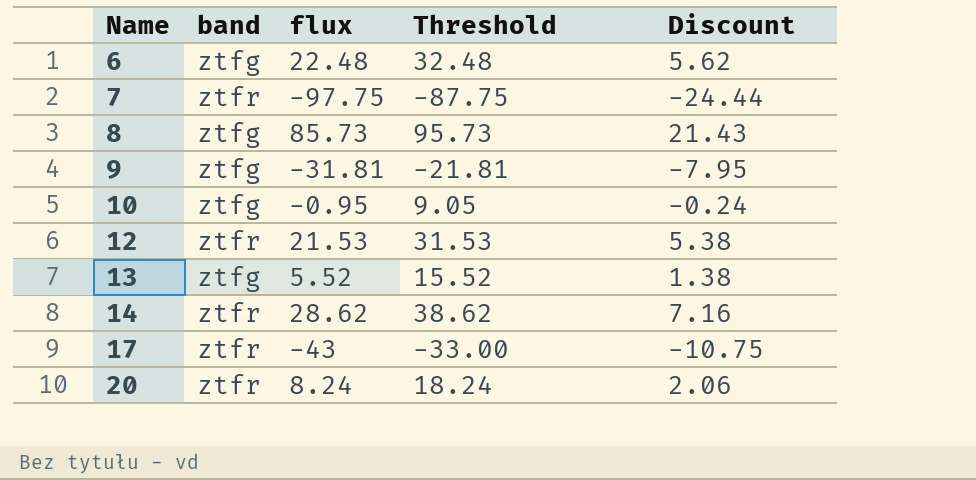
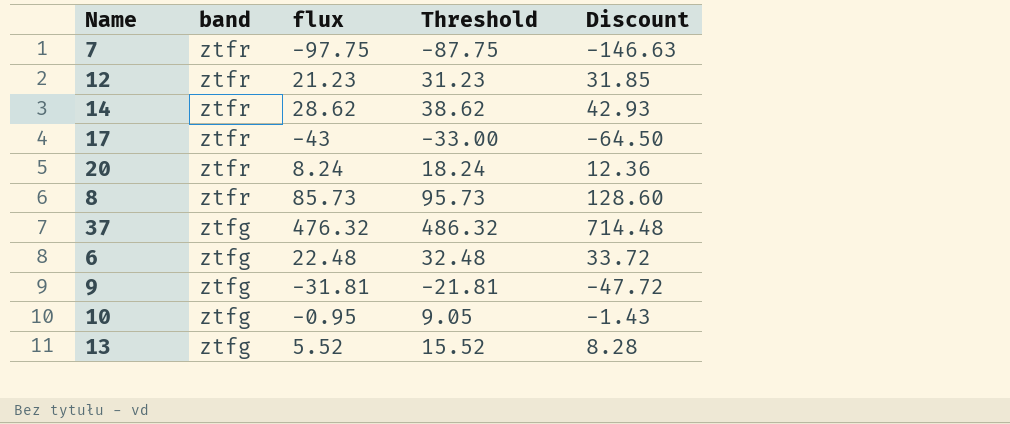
row order: Name ascending -> band descending
column Discount | formula: [flux] * 0.25 -> [flux] * 1.5
12 | flux: 21.53 -> 21.23
12 | Threshold: 31.53 -> 31.23
8 | band: ztfg -> ztfr
row 37: none -> ztfg | 476.32 | 486.32 | 714.48

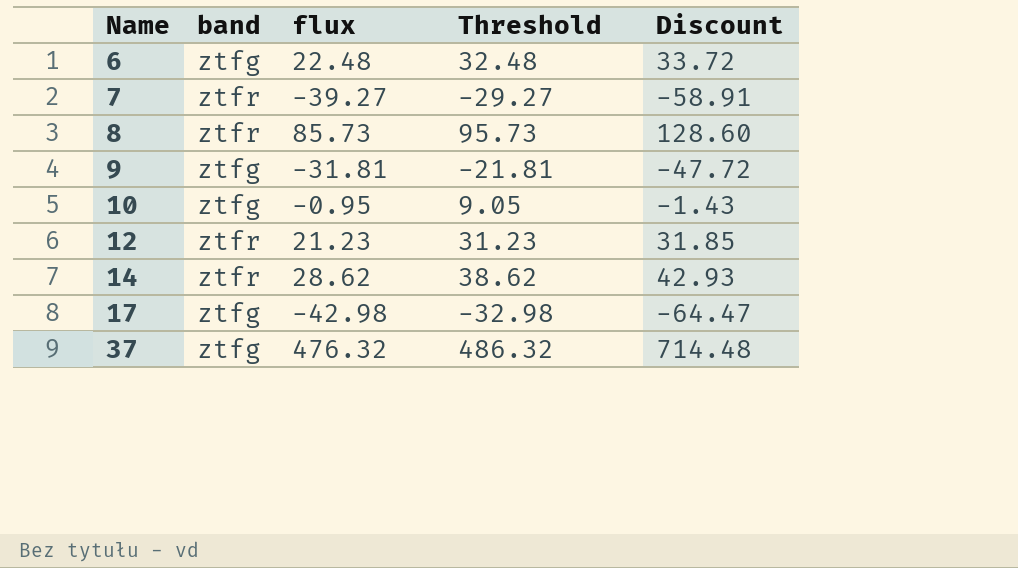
row order: band descending -> Name ascending
row 20: ztfr | 8.24 | 18.24 | 12.36 -> none
row 13: ztfg | 5.52 | 15.52 | 8.28 -> none
7 | flux: -97.75 -> -39.27
7 | Threshold: -87.75 -> -29.27
7 | Discount: -146.63 -> -58.91
17 | band: ztfr -> ztfg
17 | flux: -43 -> -42.98
17 | Threshold: -33.00 -> -32.98
17 | Discount: -64.50 -> -64.47

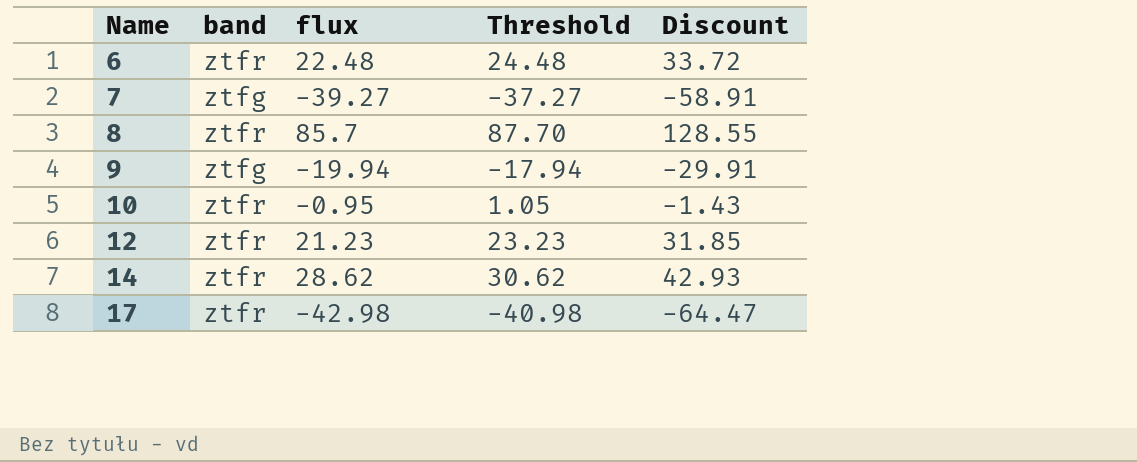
column Threshold | formula: [flux] + 10 -> [flux] + 2
row 37: ztfg | 476.32 | 486.32 | 714.48 -> none
6 | band: ztfg -> ztfr
7 | band: ztfr -> ztfg
8 | flux: 85.73 -> 85.7
8 | Discount: 128.60 -> 128.55
9 | flux: -31.81 -> -19.94
9 | Discount: -47.72 -> -29.91
10 | band: ztfg -> ztfr
17 | band: ztfg -> ztfr

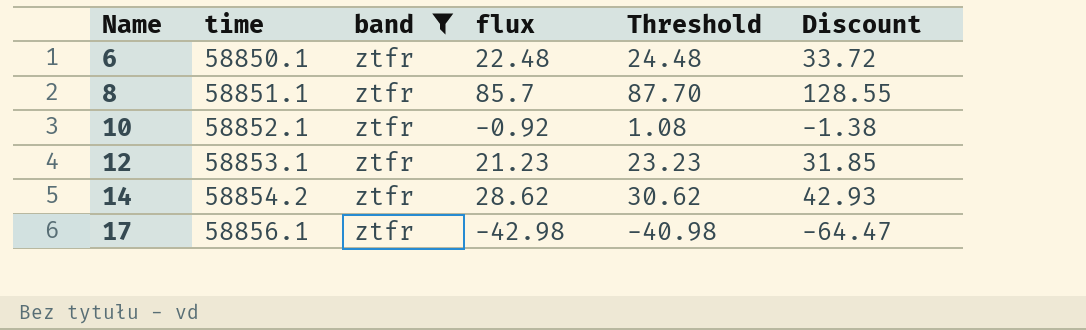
filter: none -> band = ztfr
column time | position: none -> 2
10 | flux: -0.95 -> -0.92
10 | Threshold: 1.05 -> 1.08
10 | Discount: -1.43 -> -1.38

